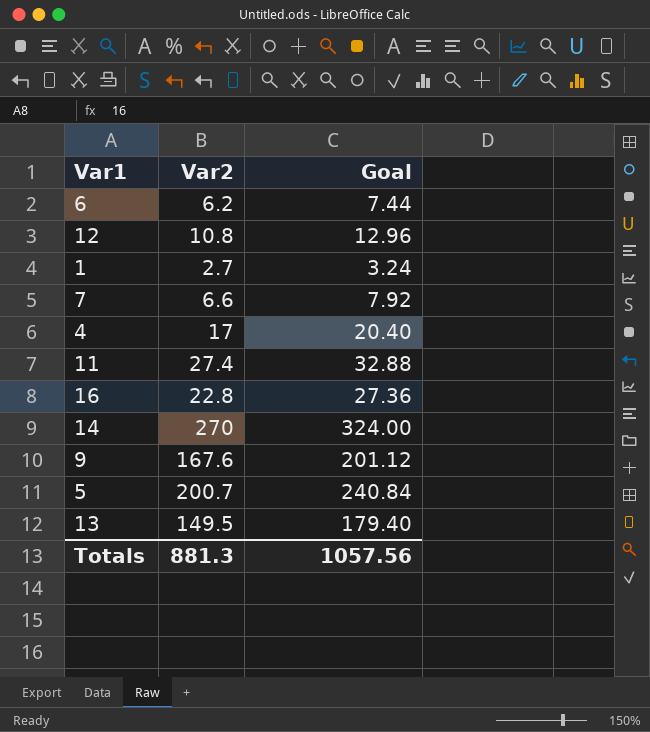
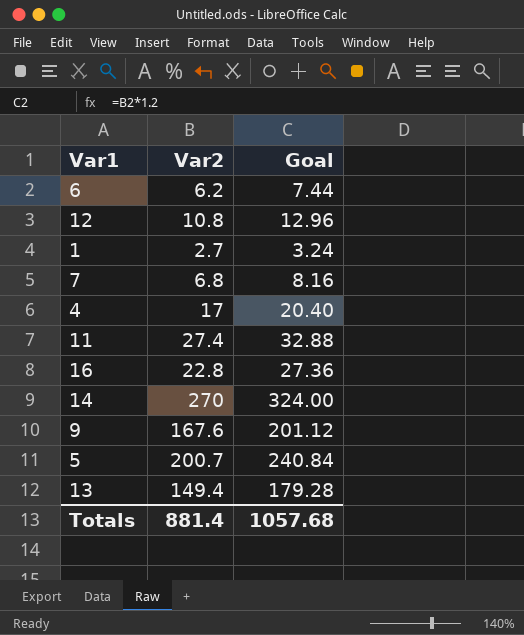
7 | Var2: 6.6 -> 6.8
7 | Goal: 7.92 -> 8.16
13 | Var2: 149.5 -> 149.4
13 | Goal: 179.40 -> 179.28
Totals | Var2: 881.3 -> 881.4
Totals | Goal: 1057.56 -> 1057.68

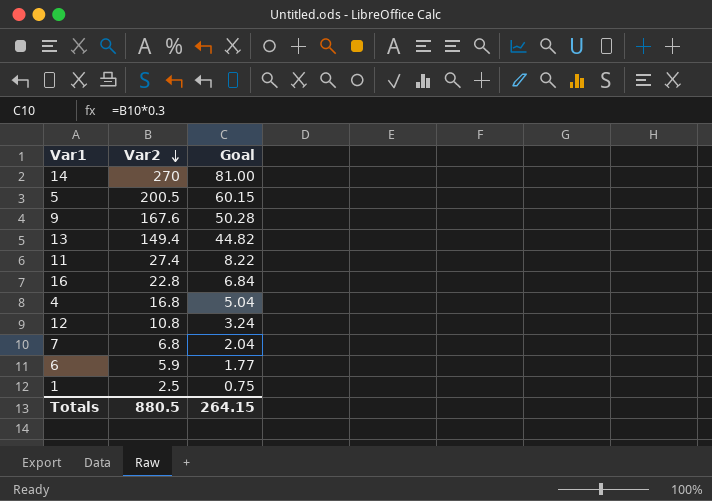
row order: none -> Var2 descending
column Goal | formula: [Var2] * 1.2 -> [Var2] * 0.3
5 | Var2: 200.7 -> 200.5
4 | Var2: 17 -> 16.8
6 | Var2: 6.2 -> 5.9
1 | Var2: 2.7 -> 2.5
Totals | Var2: 881.4 -> 880.5
Totals | Goal: 1057.68 -> 264.15

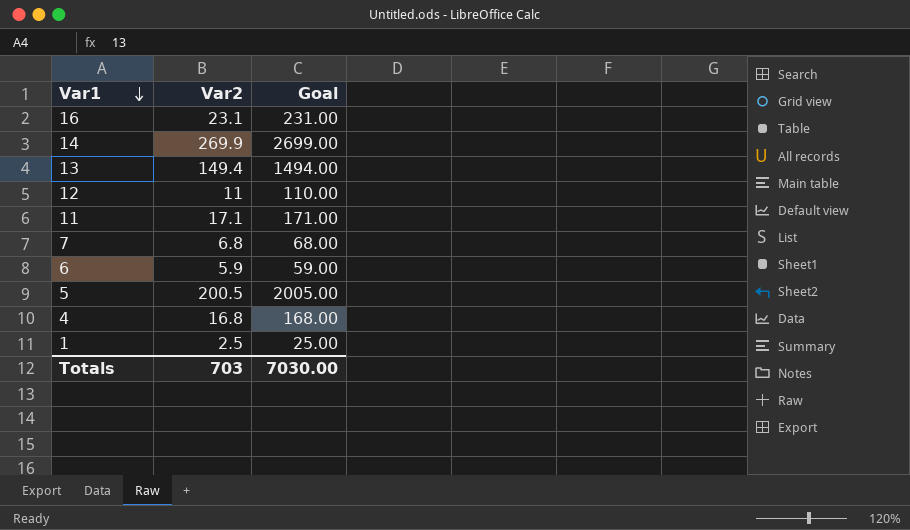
row order: Var2 descending -> Var1 descending
column Goal | formula: [Var2] * 0.3 -> [Var2] * 10
row 9: 167.6 | 50.28 -> none
16 | Var2: 22.8 -> 23.1
14 | Var2: 270 -> 269.9
12 | Var2: 10.8 -> 11
11 | Var2: 27.4 -> 17.1
Totals | Var2: 880.5 -> 703
Totals | Goal: 264.15 -> 7030.00

